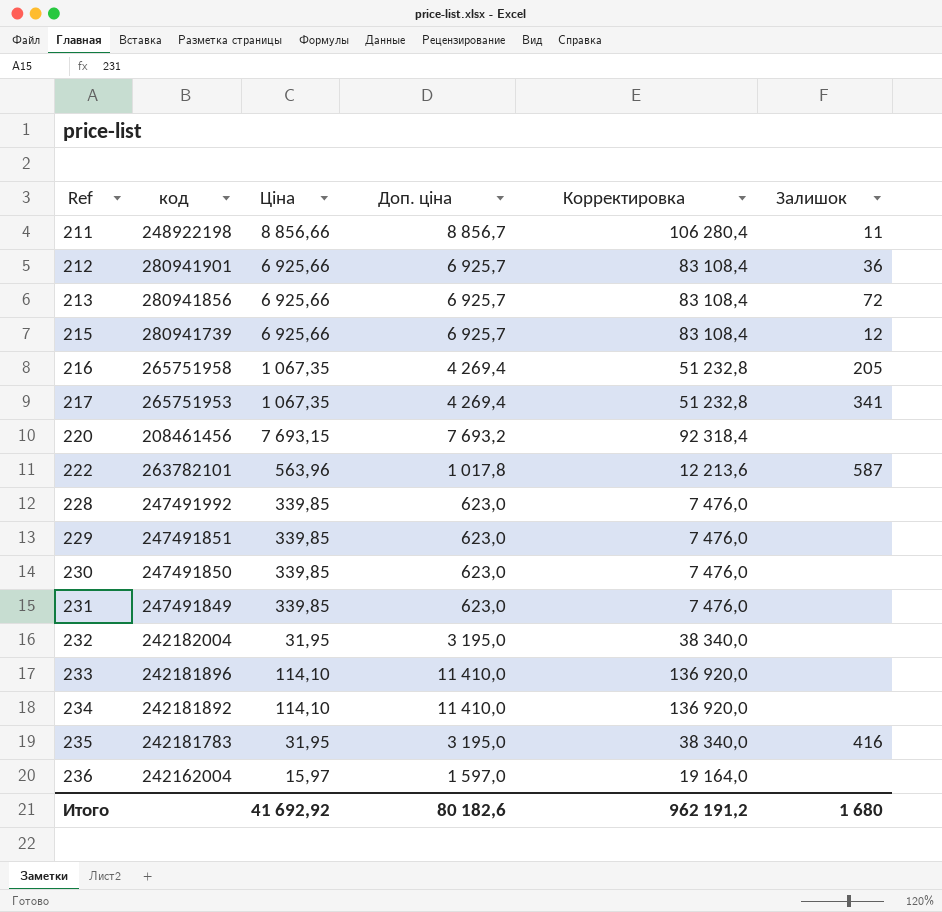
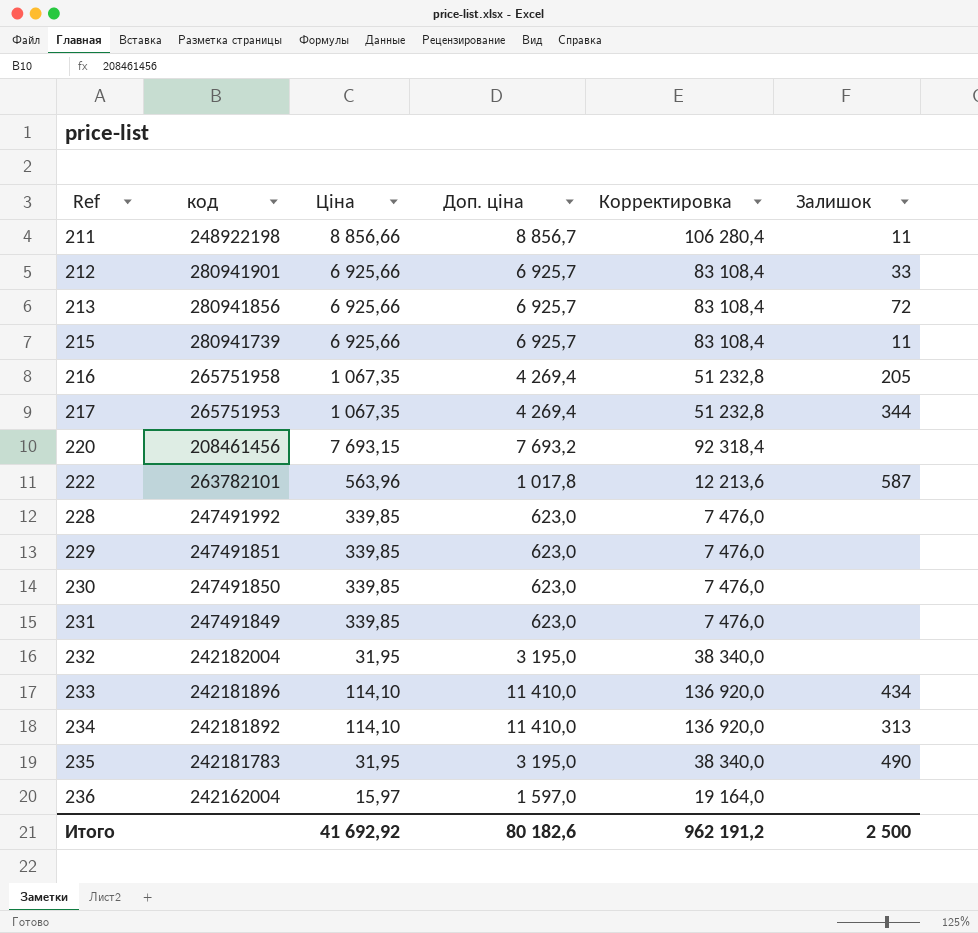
212 | Залишок: 36 -> 33
215 | Залишок: 12 -> 11
217 | Залишок: 341 -> 344
233 | Залишок: none -> 434
234 | Залишок: none -> 313
235 | Залишок: 416 -> 490
Итого | Залишок: 1 680 -> 2 500

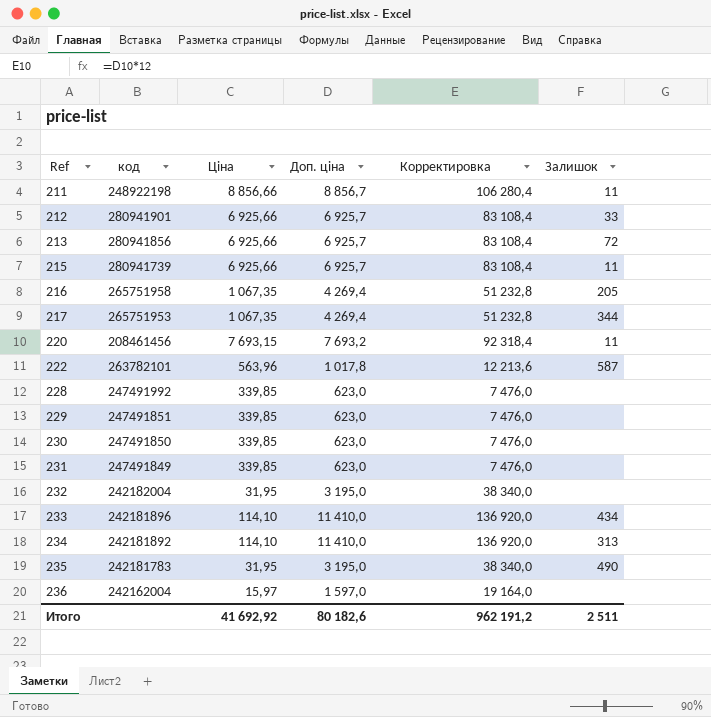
220 | Залишок: none -> 11
Итого | Залишок: 2 500 -> 2 511

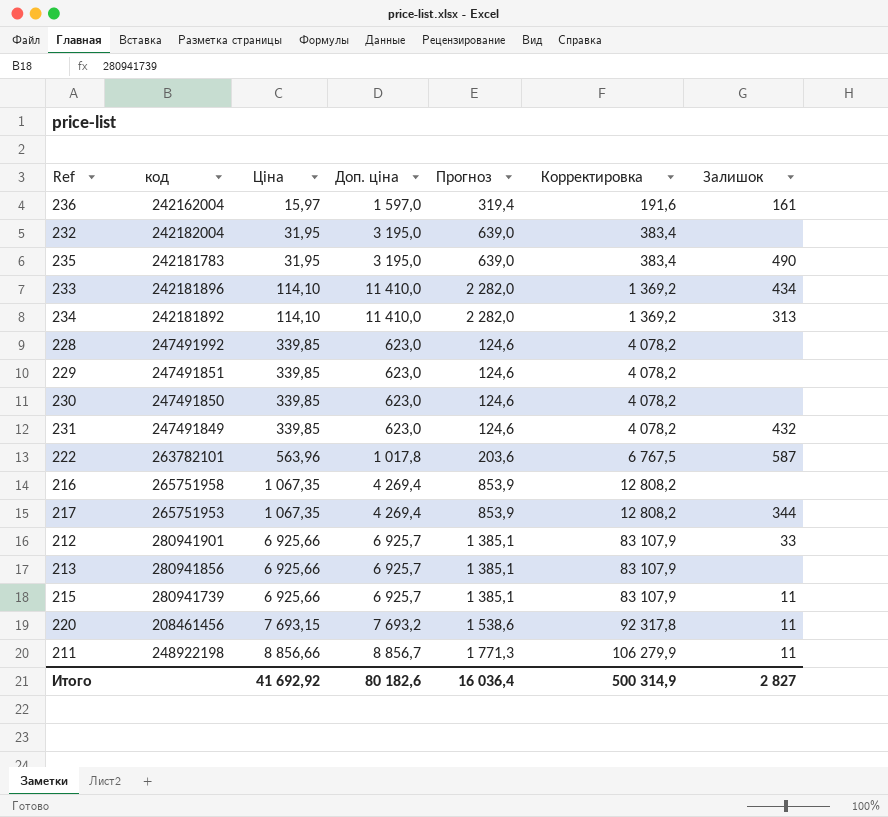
row order: Ref ascending -> Ціна ascending
column Прогноз | formula: none -> [Доп. ціна] * 0,2
column Корректировка | formula: [Доп. ціна] * 12 -> [Ціна] * 12
236 | Залишок: none -> 161
231 | Залишок: none -> 432
216 | Залишок: 205 -> none
213 | Залишок: 72 -> none
Итого | Корректировка: 962 191,2 -> 500 314,9
Итого | Залишок: 2 511 -> 2 827

